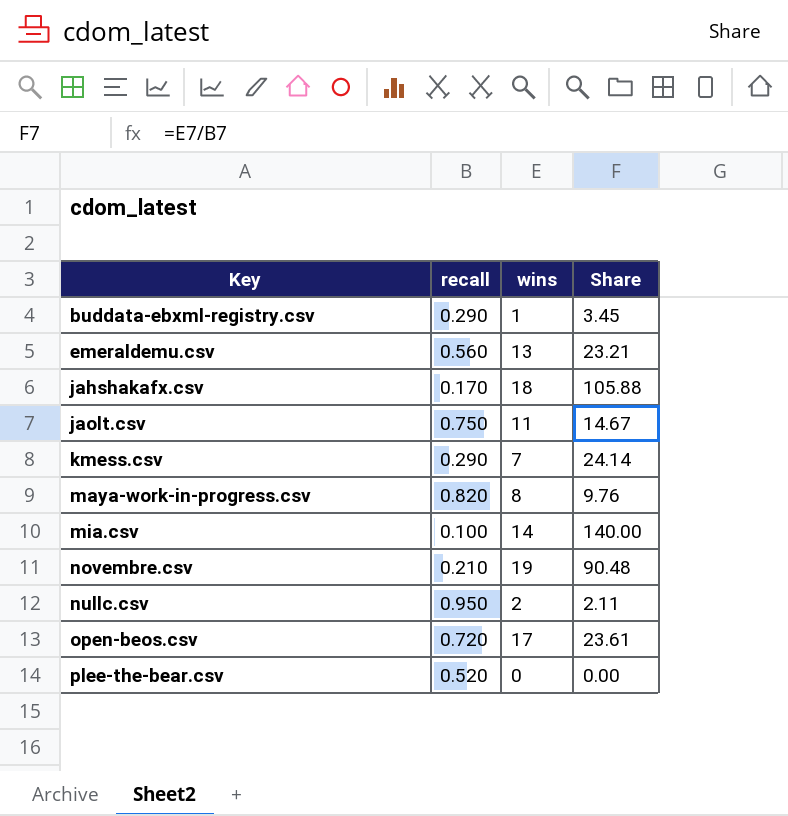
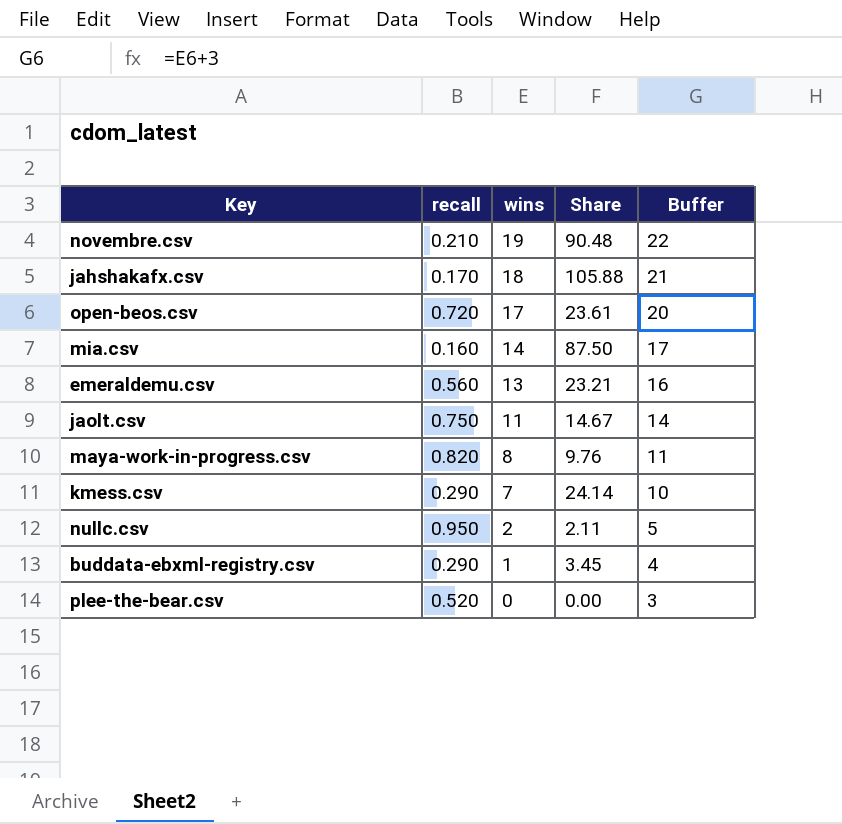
row order: Key ascending -> wins descending
column Buffer | formula: none -> [wins] + 3
mia.csv | recall: 0.100 -> 0.160
mia.csv | Share: 140.00 -> 87.50

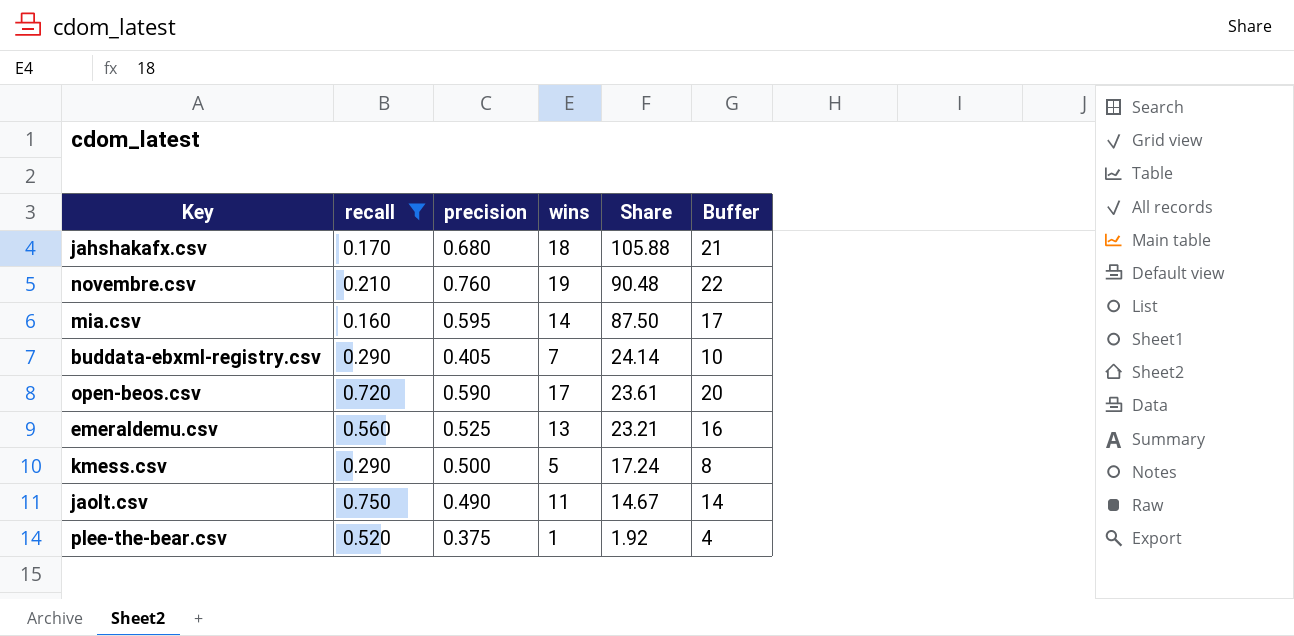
filter: none -> recall <= 0.750
row order: wins descending -> Share descending
column precision | position: none -> 3
buddata-ebxml-registry.csv | wins: 1 -> 7
buddata-ebxml-registry.csv | Share: 3.45 -> 24.14
buddata-ebxml-registry.csv | Buffer: 4 -> 10
kmess.csv | wins: 7 -> 5
kmess.csv | Share: 24.14 -> 17.24
kmess.csv | Buffer: 10 -> 8
plee-the-bear.csv | wins: 0 -> 1
plee-the-bear.csv | Share: 0.00 -> 1.92
plee-the-bear.csv | Buffer: 3 -> 4

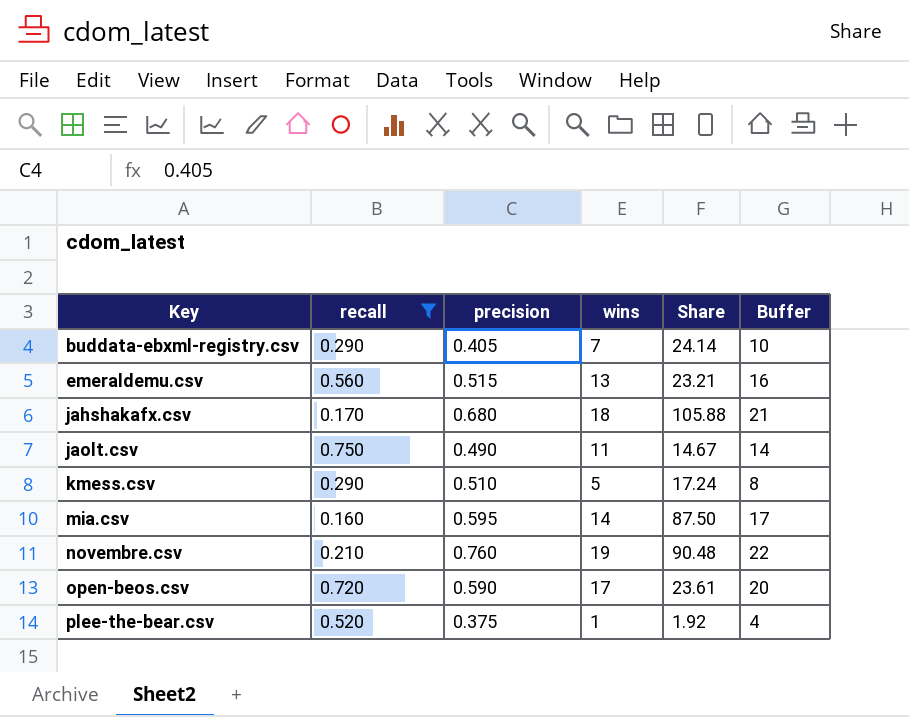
row order: Share descending -> Key ascending
emeraldemu.csv | precision: 0.525 -> 0.515
kmess.csv | precision: 0.500 -> 0.510

